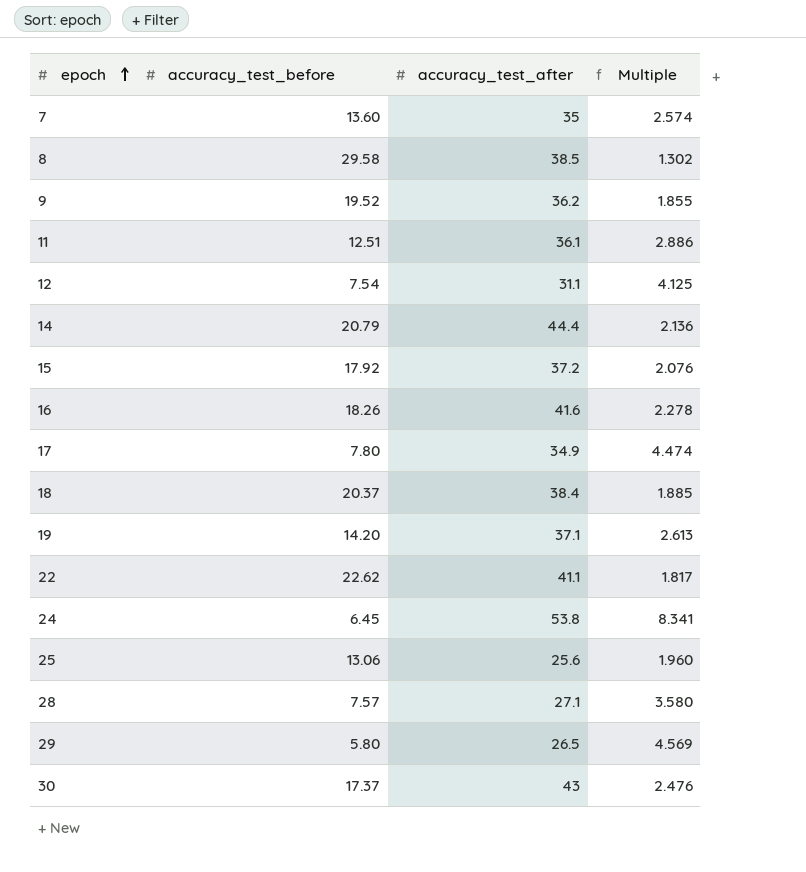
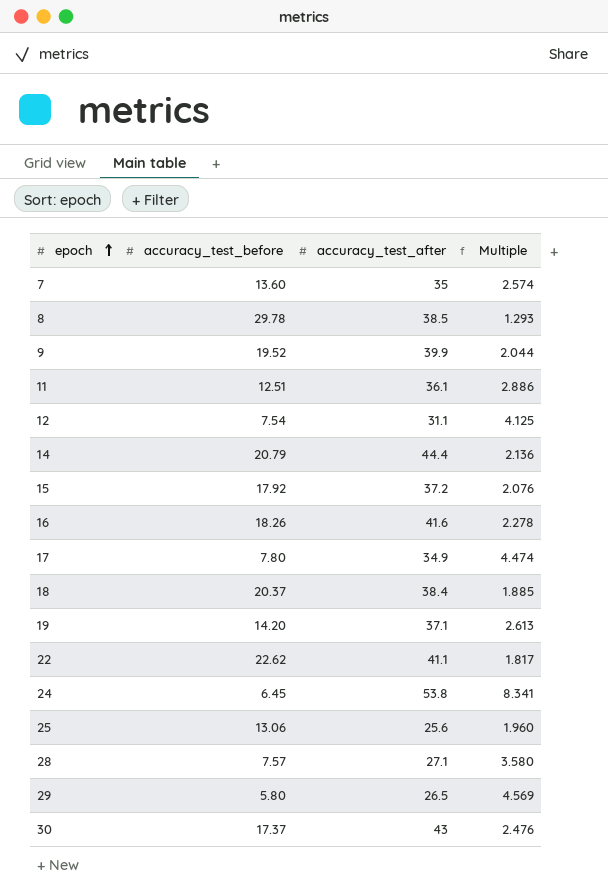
8 | accuracy_test_before: 29.58 -> 29.78
8 | Multiple: 1.302 -> 1.293
9 | accuracy_test_after: 36.2 -> 39.9
9 | Multiple: 1.855 -> 2.044

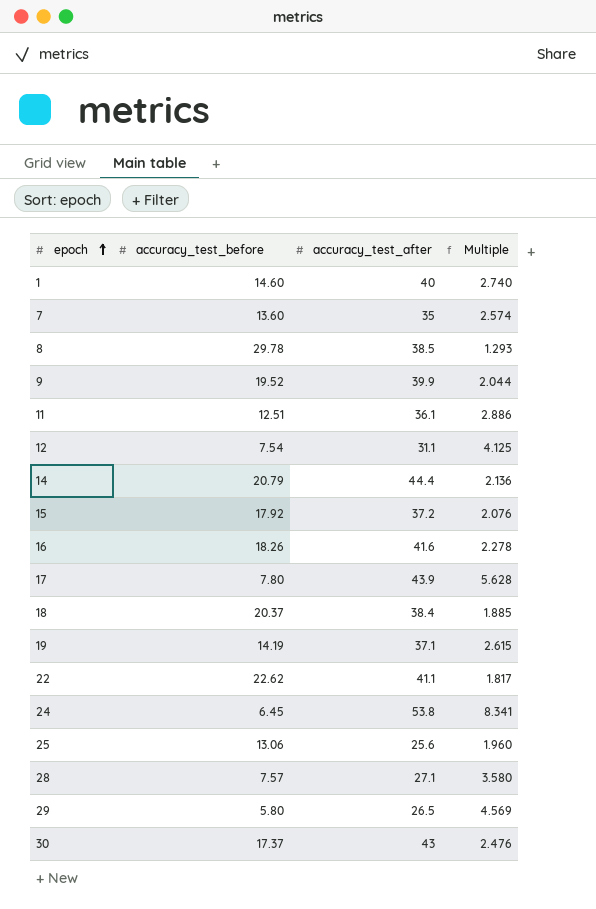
row 1: none -> 14.60 | 40 | 2.740
17 | accuracy_test_after: 34.9 -> 43.9
17 | Multiple: 4.474 -> 5.628
19 | accuracy_test_before: 14.20 -> 14.19
19 | Multiple: 2.613 -> 2.615

